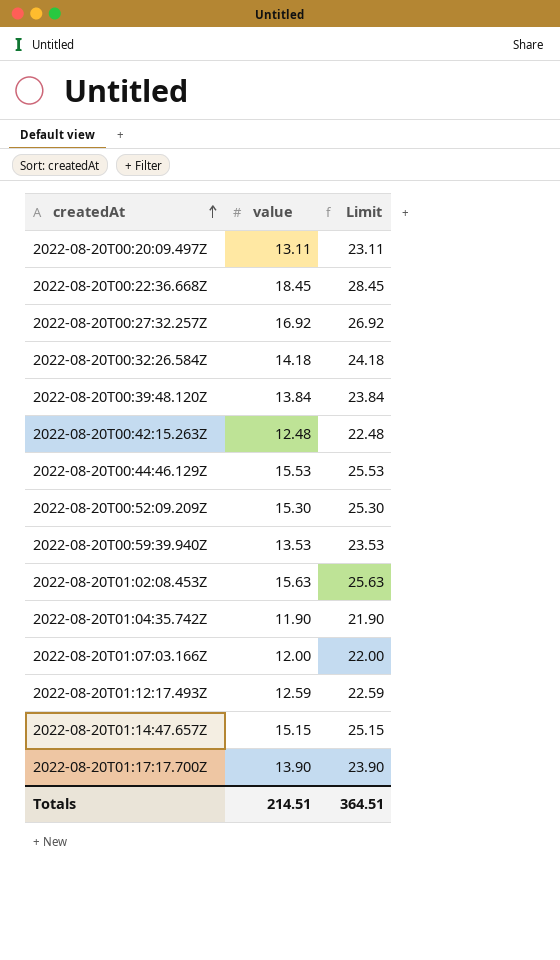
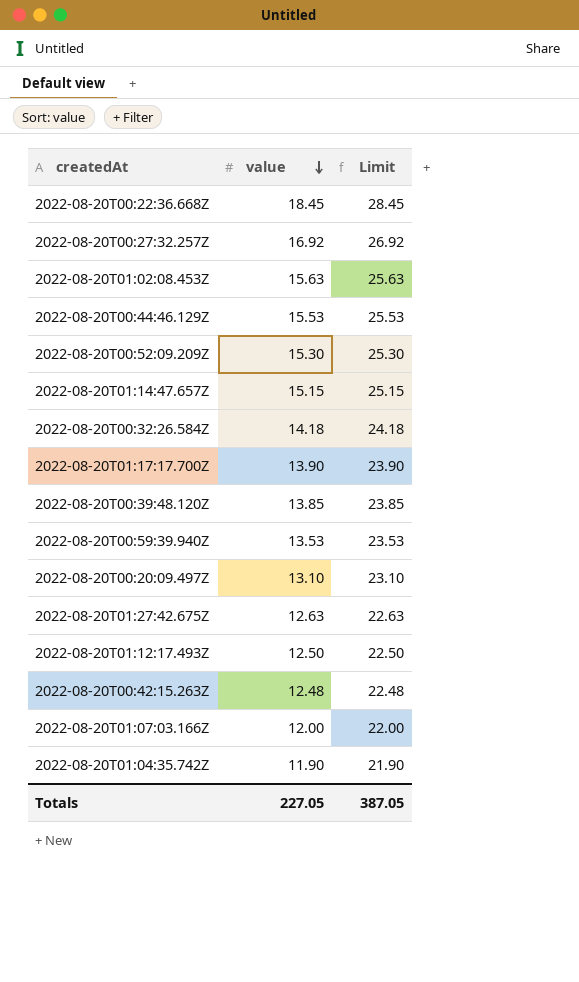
row order: createdAt ascending -> value descending
2022-08-20T00:39:48.120Z | value: 13.84 -> 13.85
2022-08-20T00:39:48.120Z | Limit: 23.84 -> 23.85
2022-08-20T00:20:09.497Z | value: 13.11 -> 13.10
2022-08-20T00:20:09.497Z | Limit: 23.11 -> 23.10
row 2022-08-20T01:27:42.675Z: none -> 12.63 | 22.63
2022-08-20T01:12:17.493Z | value: 12.59 -> 12.50
2022-08-20T01:12:17.493Z | Limit: 22.59 -> 22.50
Totals | value: 214.51 -> 227.05
Totals | Limit: 364.51 -> 387.05

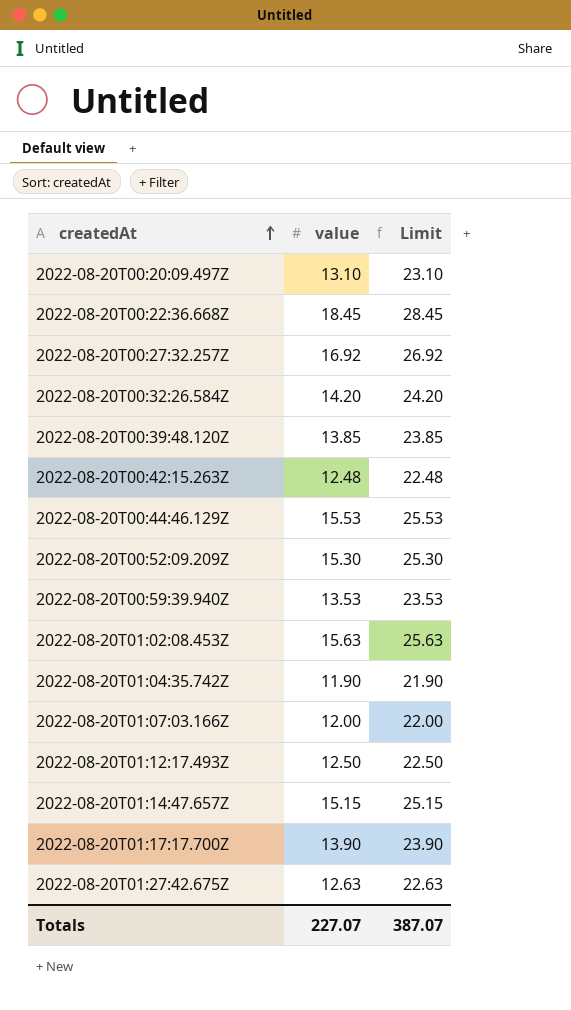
row order: value descending -> createdAt ascending
2022-08-20T00:32:26.584Z | value: 14.18 -> 14.20
2022-08-20T00:32:26.584Z | Limit: 24.18 -> 24.20
Totals | value: 227.05 -> 227.07
Totals | Limit: 387.05 -> 387.07

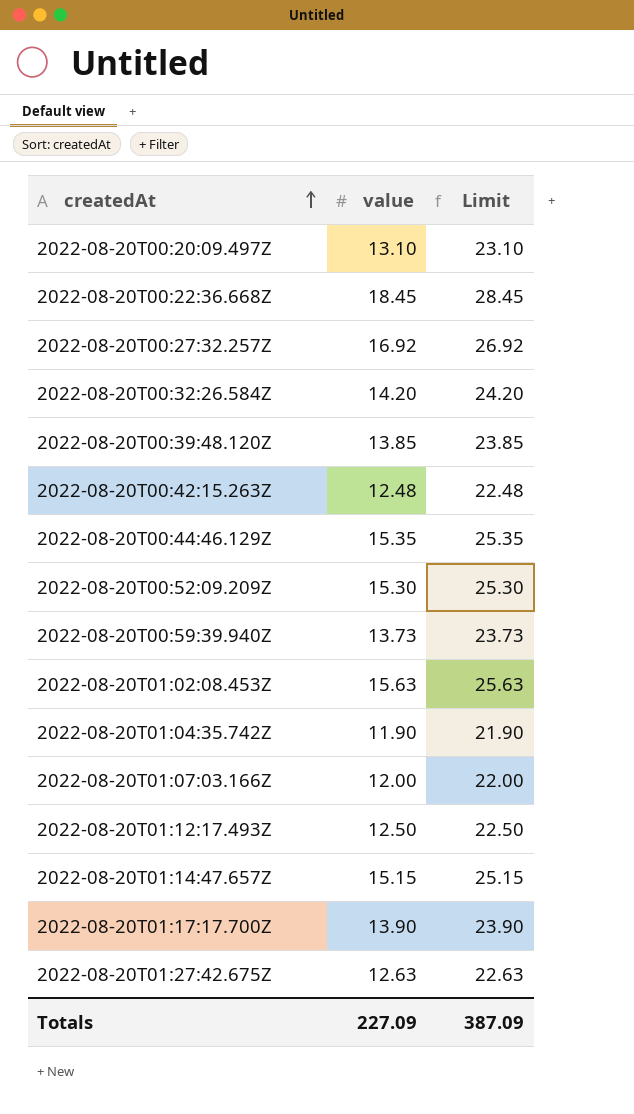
2022-08-20T00:44:46.129Z | value: 15.53 -> 15.35
2022-08-20T00:44:46.129Z | Limit: 25.53 -> 25.35
2022-08-20T00:59:39.940Z | value: 13.53 -> 13.73
2022-08-20T00:59:39.940Z | Limit: 23.53 -> 23.73
Totals | value: 227.07 -> 227.09
Totals | Limit: 387.07 -> 387.09

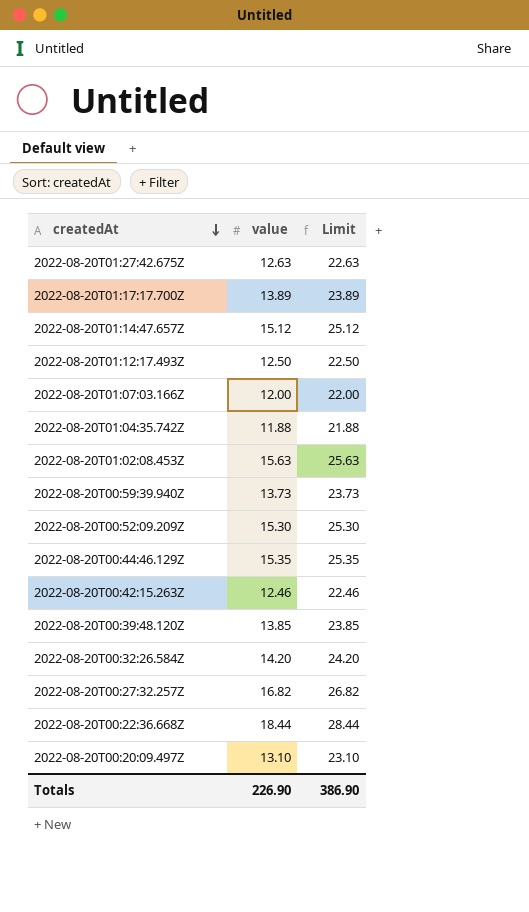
row order: createdAt ascending -> createdAt descending
2022-08-20T01:17:17.700Z | value: 13.90 -> 13.89
2022-08-20T01:17:17.700Z | Limit: 23.90 -> 23.89
2022-08-20T01:14:47.657Z | value: 15.15 -> 15.12
2022-08-20T01:14:47.657Z | Limit: 25.15 -> 25.12
2022-08-20T01:04:35.742Z | value: 11.90 -> 11.88
2022-08-20T01:04:35.742Z | Limit: 21.90 -> 21.88
2022-08-20T00:42:15.263Z | value: 12.48 -> 12.46
2022-08-20T00:42:15.263Z | Limit: 22.48 -> 22.46
2022-08-20T00:27:32.257Z | value: 16.92 -> 16.82
2022-08-20T00:27:32.257Z | Limit: 26.92 -> 26.82
2022-08-20T00:22:36.668Z | value: 18.45 -> 18.44
2022-08-20T00:22:36.668Z | Limit: 28.45 -> 28.44
Totals | value: 227.09 -> 226.90
Totals | Limit: 387.09 -> 386.90

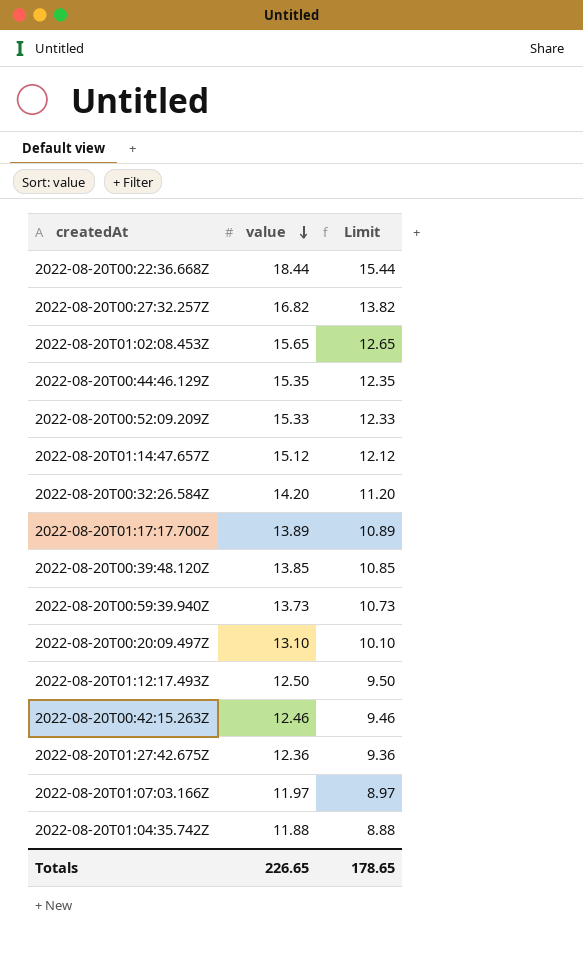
row order: createdAt descending -> value descending
column Limit | formula: [value] + 10 -> [value] - 3
2022-08-20T01:02:08.453Z | value: 15.63 -> 15.65
2022-08-20T00:52:09.209Z | value: 15.30 -> 15.33
2022-08-20T01:27:42.675Z | value: 12.63 -> 12.36
2022-08-20T01:07:03.166Z | value: 12.00 -> 11.97
Totals | value: 226.90 -> 226.65
Totals | Limit: 386.90 -> 178.65

